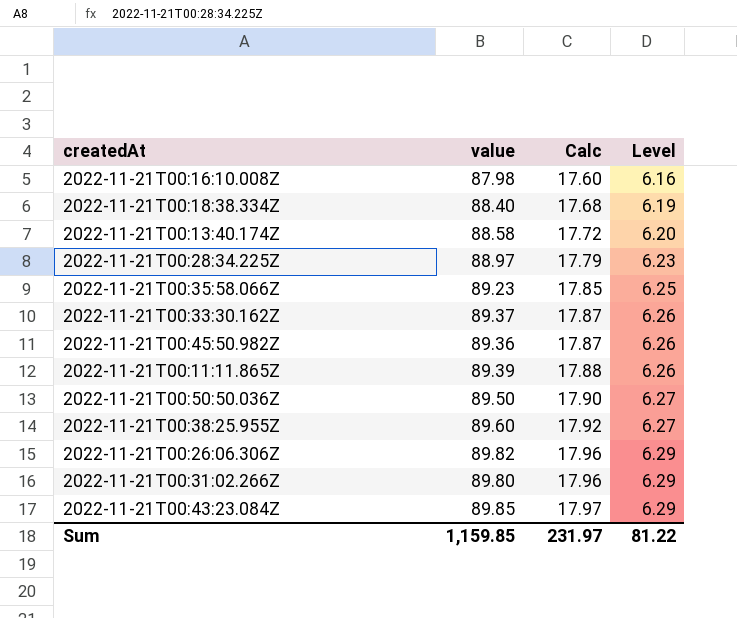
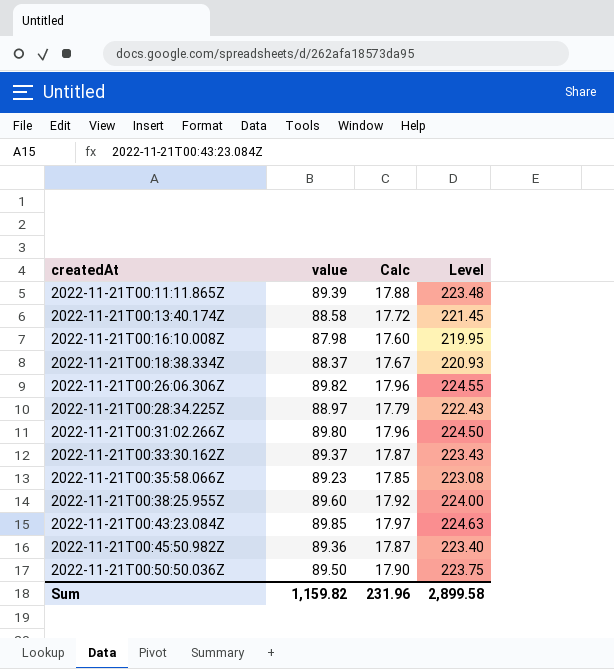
row order: Calc ascending -> createdAt ascending
column Level | formula: [value] * 0.07 -> [value] * 2.5
2022-11-21T00:18:38.334Z | value: 88.40 -> 88.37
2022-11-21T00:18:38.334Z | Calc: 17.68 -> 17.67
Sum | value: 1,159.85 -> 1,159.82
Sum | Calc: 231.97 -> 231.96
Sum | Level: 81.22 -> 2,899.58

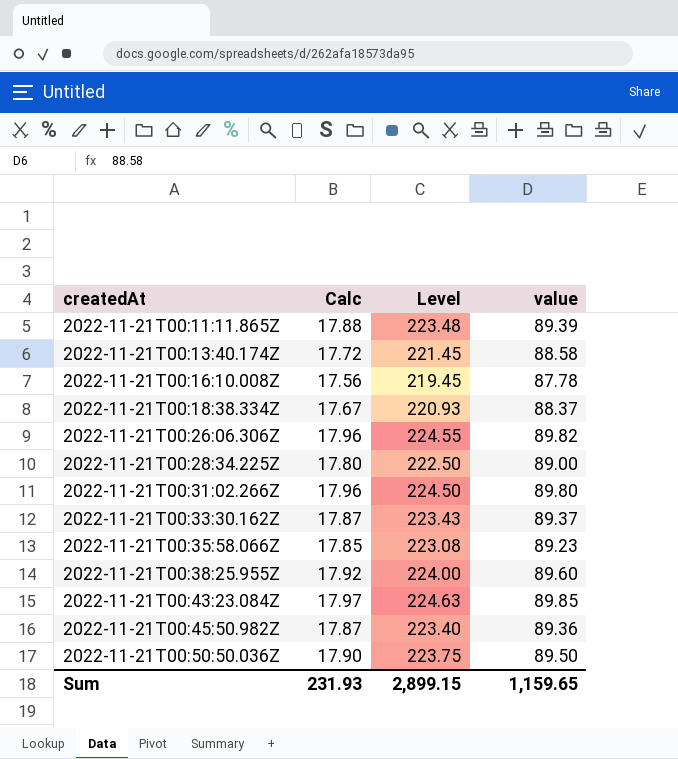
column value | position: 2 -> 4
2022-11-21T00:16:10.008Z | Calc: 17.60 -> 17.56
2022-11-21T00:16:10.008Z | Level: 219.95 -> 219.45
2022-11-21T00:16:10.008Z | value: 87.98 -> 87.78
2022-11-21T00:28:34.225Z | Calc: 17.79 -> 17.80
2022-11-21T00:28:34.225Z | Level: 222.43 -> 222.50
2022-11-21T00:28:34.225Z | value: 88.97 -> 89.00
Sum | Calc: 231.96 -> 231.93
Sum | Level: 2,899.58 -> 2,899.15
Sum | value: 1,159.82 -> 1,159.65

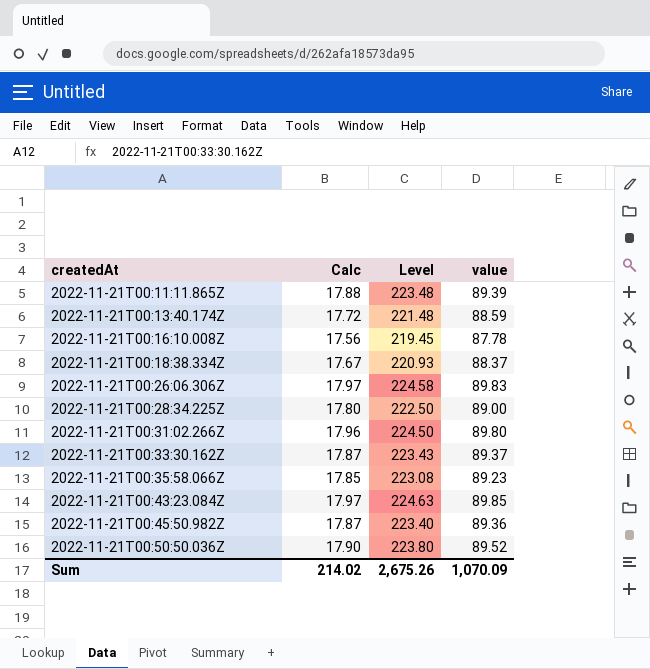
row 2022-11-21T00:38:25.955Z: 17.92 | 224.00 | 89.60 -> none
2022-11-21T00:13:40.174Z | Level: 221.45 -> 221.48
2022-11-21T00:13:40.174Z | value: 88.58 -> 88.59
2022-11-21T00:26:06.306Z | Calc: 17.96 -> 17.97
2022-11-21T00:26:06.306Z | Level: 224.55 -> 224.58
2022-11-21T00:26:06.306Z | value: 89.82 -> 89.83
2022-11-21T00:50:50.036Z | Level: 223.75 -> 223.80
2022-11-21T00:50:50.036Z | value: 89.50 -> 89.52
Sum | Calc: 231.93 -> 214.02
Sum | Level: 2,899.15 -> 2,675.26
Sum | value: 1,159.65 -> 1,070.09

